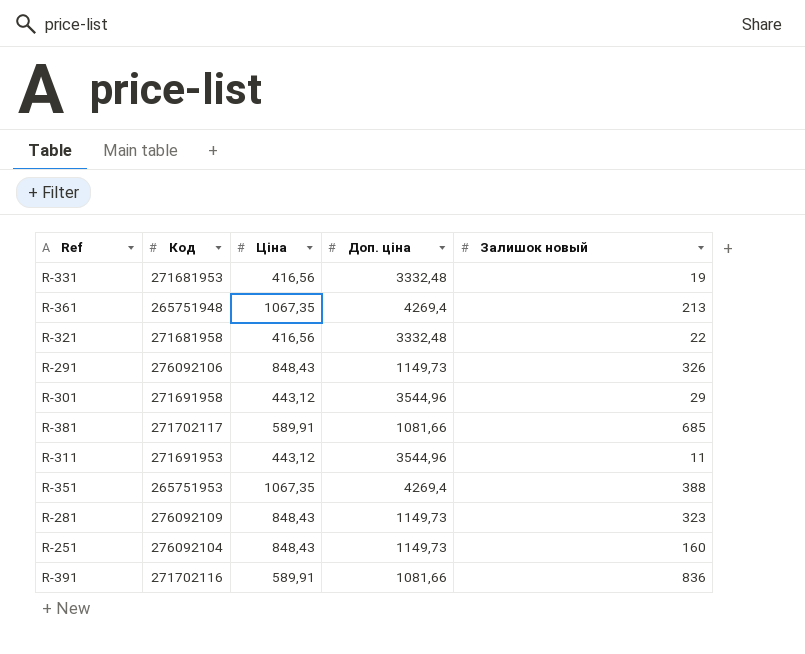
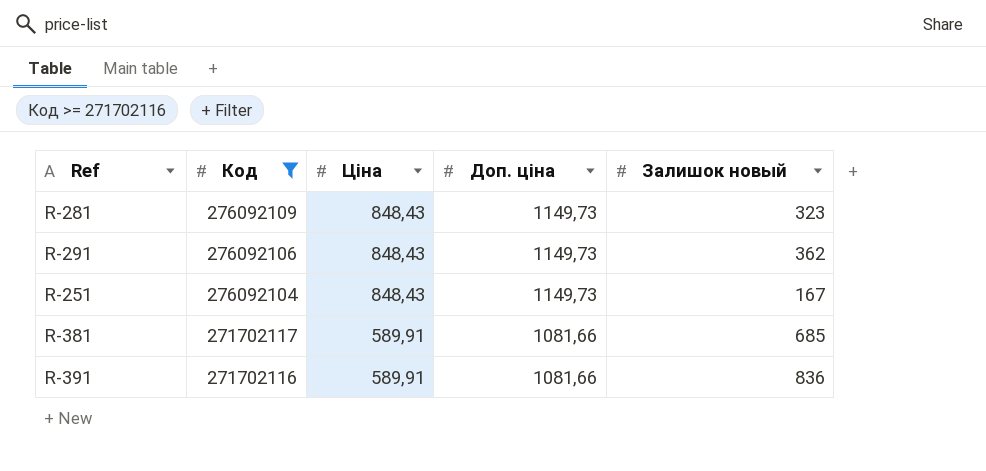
filter: none -> Код >= 271702116
row order: none -> Код descending
R-291 | Залишок новый: 326 -> 362
R-251 | Залишок новый: 160 -> 167

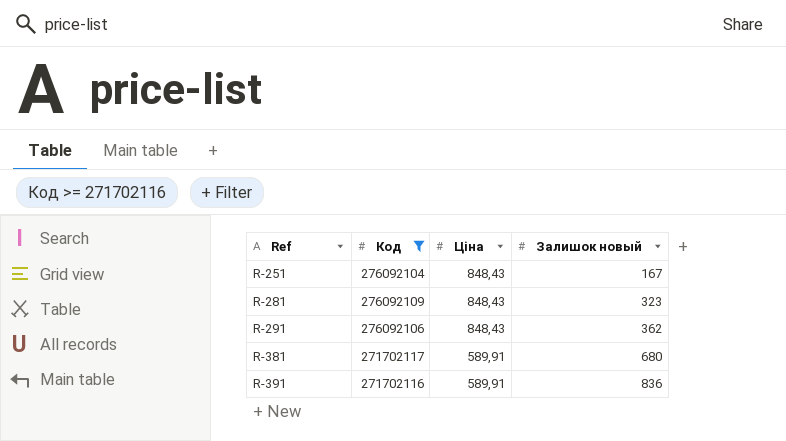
row order: Код descending -> Ref ascending
column Доп. ціна | position: 4 -> none
R-381 | Залишок новый: 685 -> 680

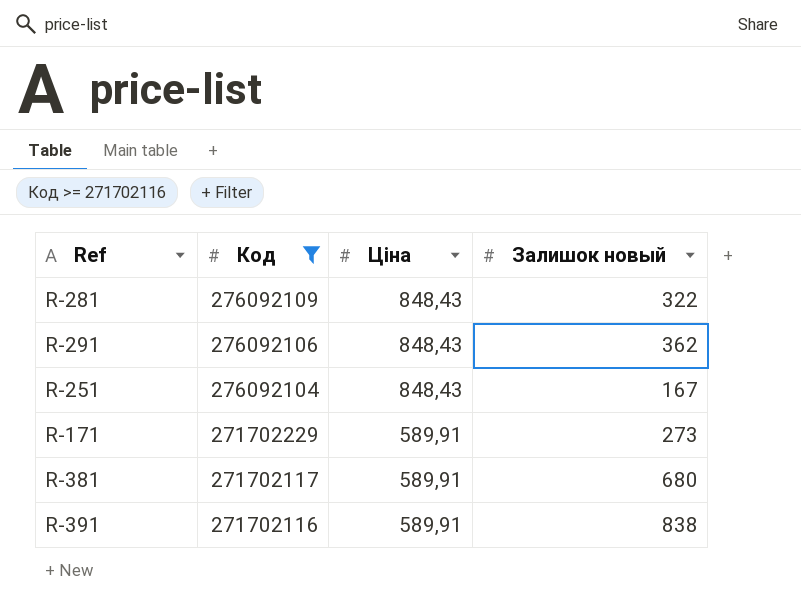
row order: Ref ascending -> Код descending
R-281 | Залишок новый: 323 -> 322
row R-171: none -> 271702229 | 589,91 | 273
R-391 | Залишок новый: 836 -> 838

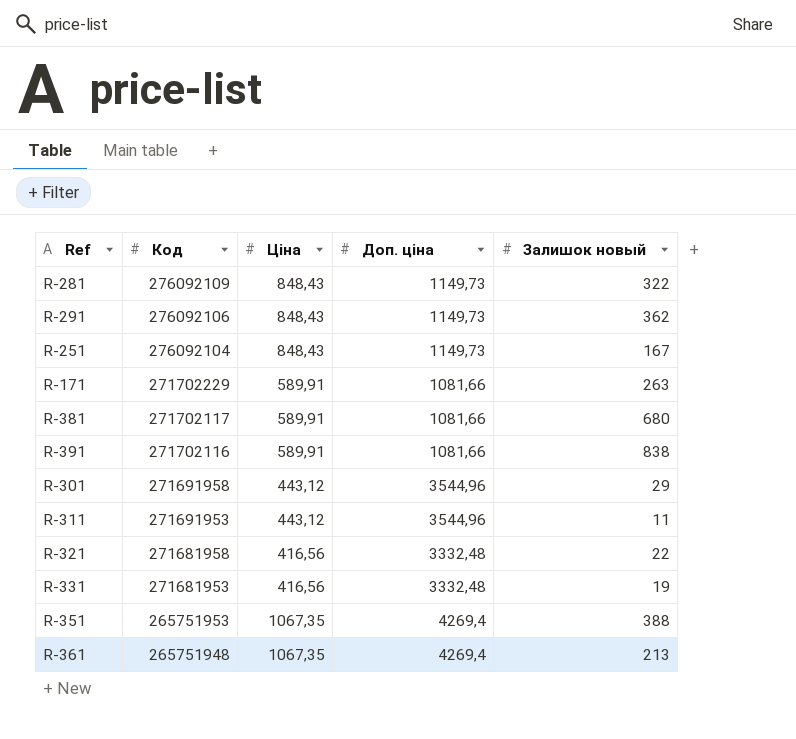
filter: Код >= 271702116 -> none
column Доп. ціна | position: none -> 4
R-171 | Залишок новый: 273 -> 263

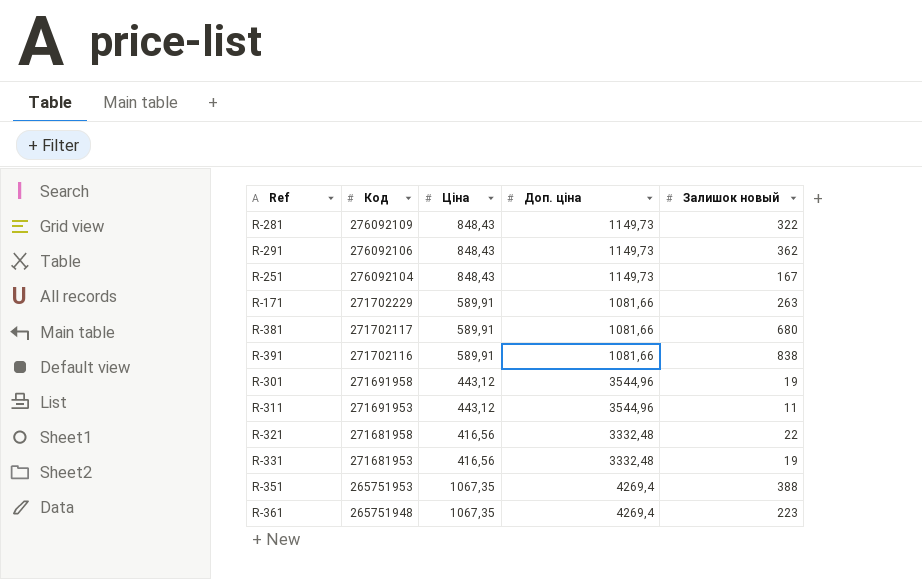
R-301 | Залишок новый: 29 -> 19
R-361 | Залишок новый: 213 -> 223

